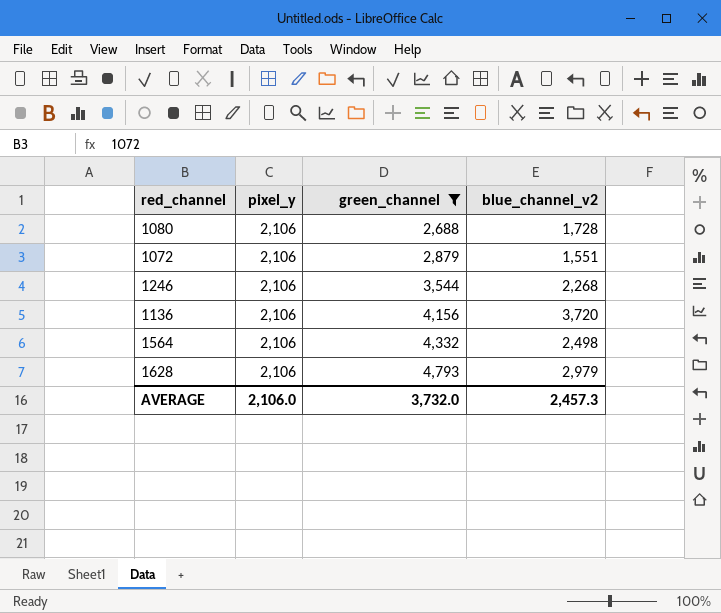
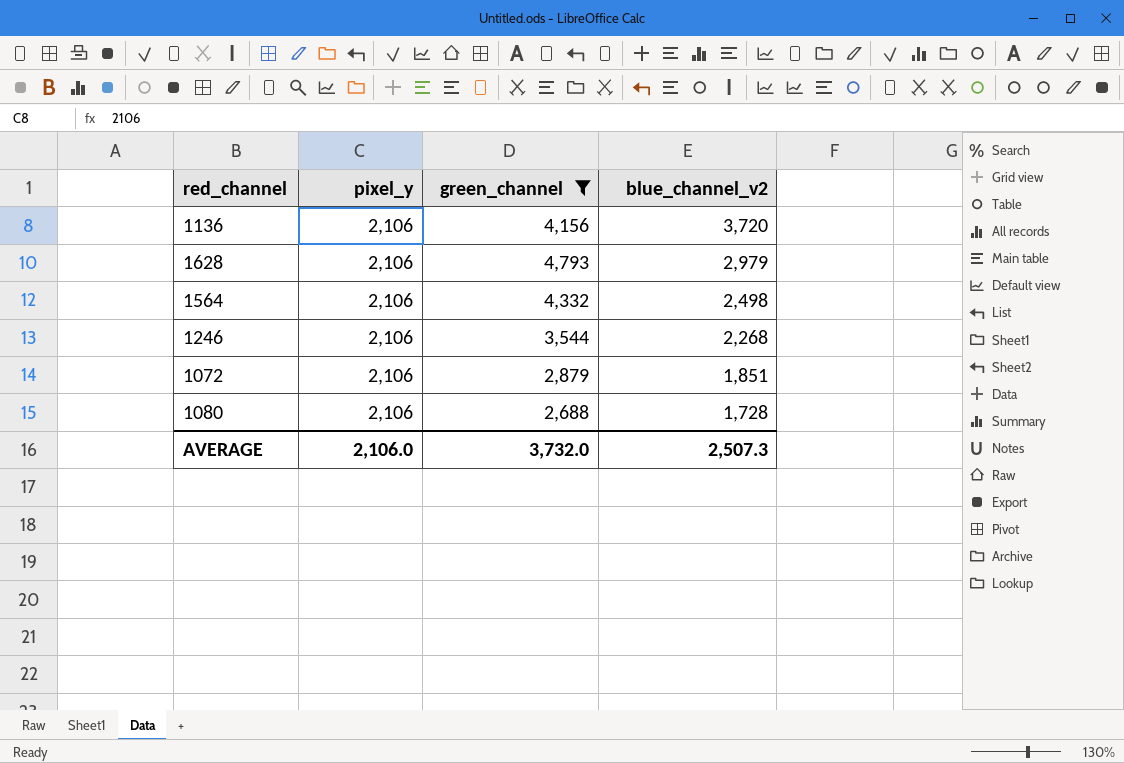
row order: green_channel ascending -> blue_channel_v2 descending
1072 | blue_channel_v2: 1,551 -> 1,851
AVERAGE | blue_channel_v2: 2,457.3 -> 2,507.3

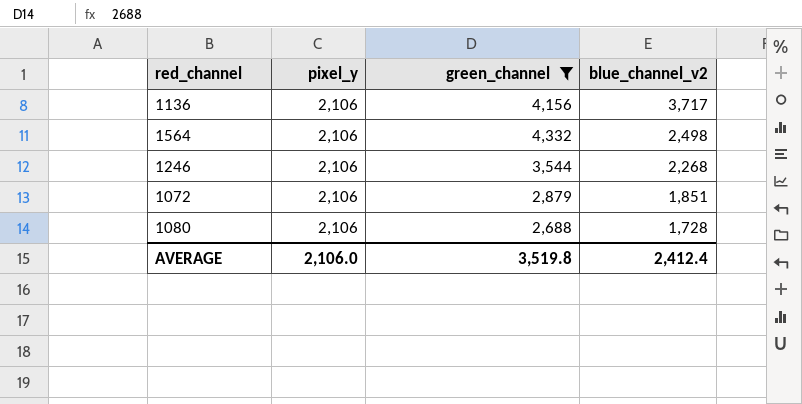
row 1628: 2,106 | 4,793 | 2,979 -> none
1136 | blue_channel_v2: 3,720 -> 3,717
AVERAGE | green_channel: 3,732.0 -> 3,519.8
AVERAGE | blue_channel_v2: 2,507.3 -> 2,412.4

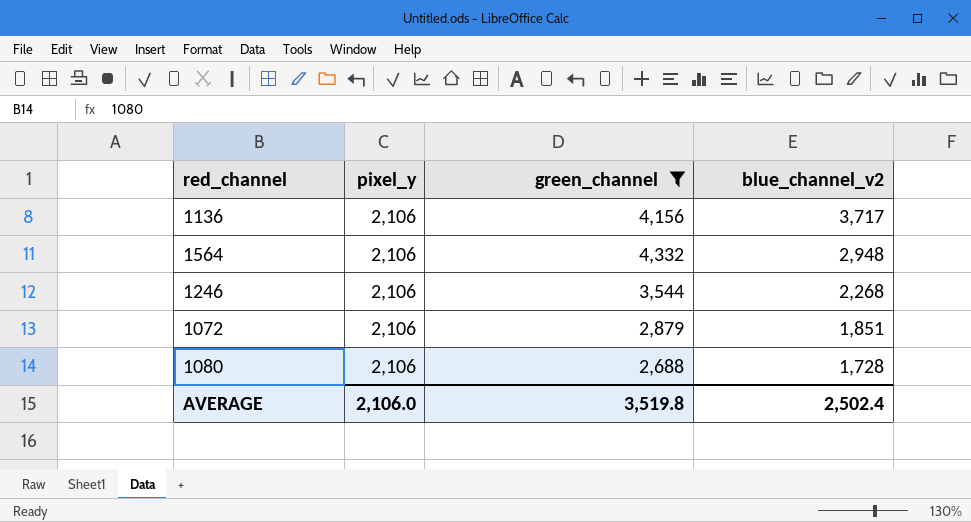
1564 | blue_channel_v2: 2,498 -> 2,948
AVERAGE | blue_channel_v2: 2,412.4 -> 2,502.4

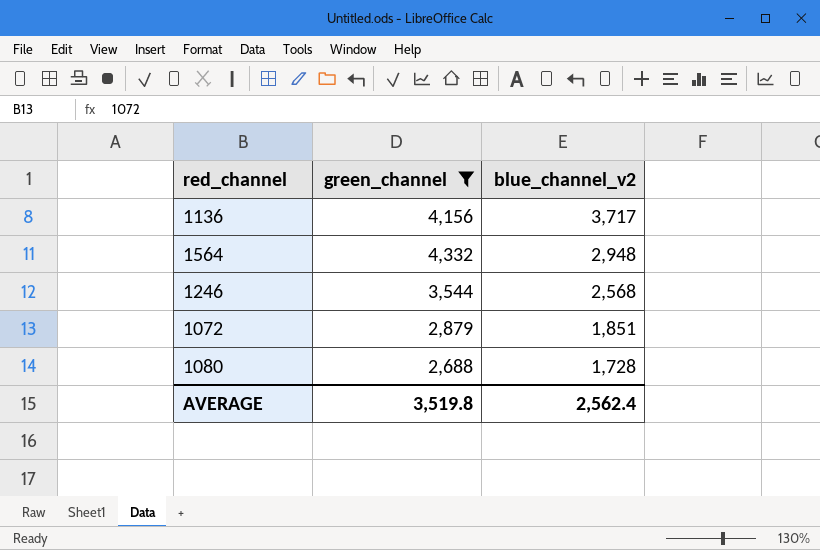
column pixel_y | position: 2 -> none
1246 | blue_channel_v2: 2,268 -> 2,568
AVERAGE | blue_channel_v2: 2,502.4 -> 2,562.4

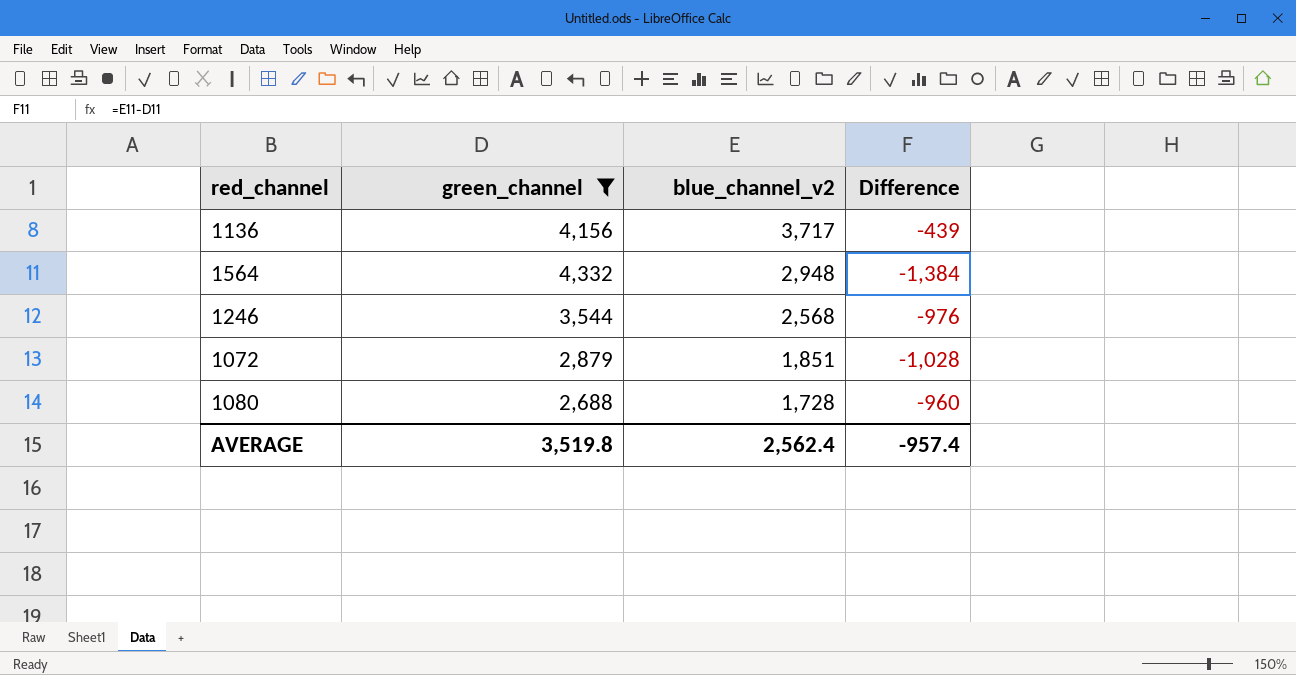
column Difference | formula: none -> [blue_channel_v2] - [green_channel]

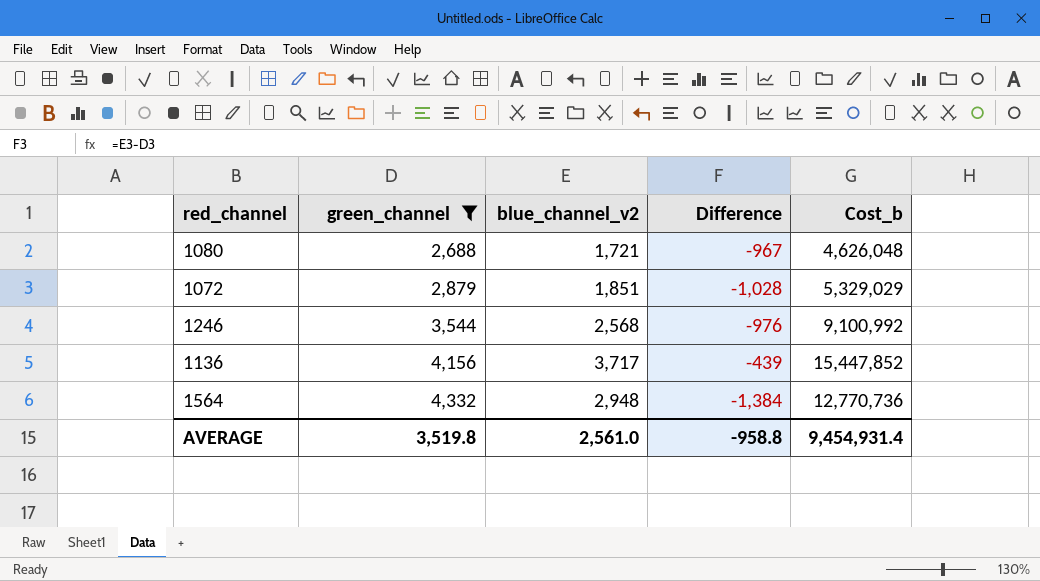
row order: blue_channel_v2 descending -> green_channel ascending
column Cost_b | formula: none -> [green_channel] * [blue_channel_v2]
1080 | blue_channel_v2: 1,728 -> 1,721
1080 | Difference: -960 -> -967
AVERAGE | blue_channel_v2: 2,562.4 -> 2,561.0
AVERAGE | Difference: -957.4 -> -958.8

